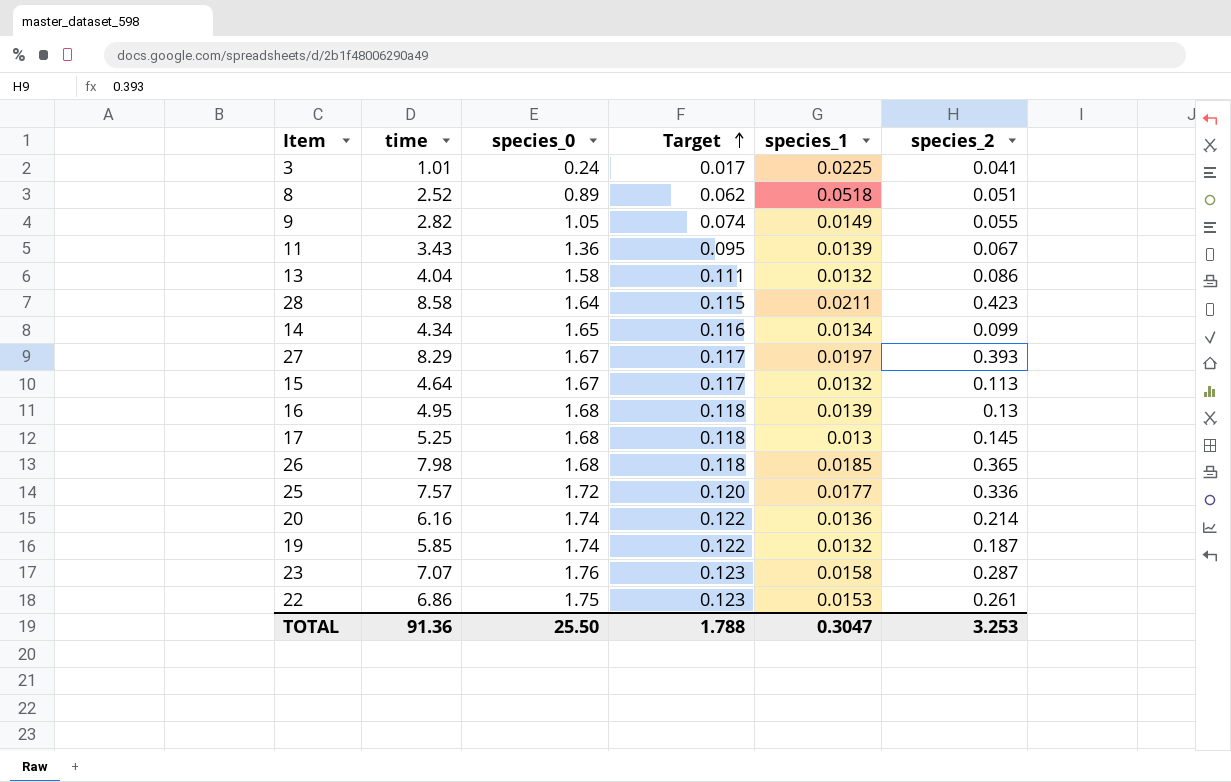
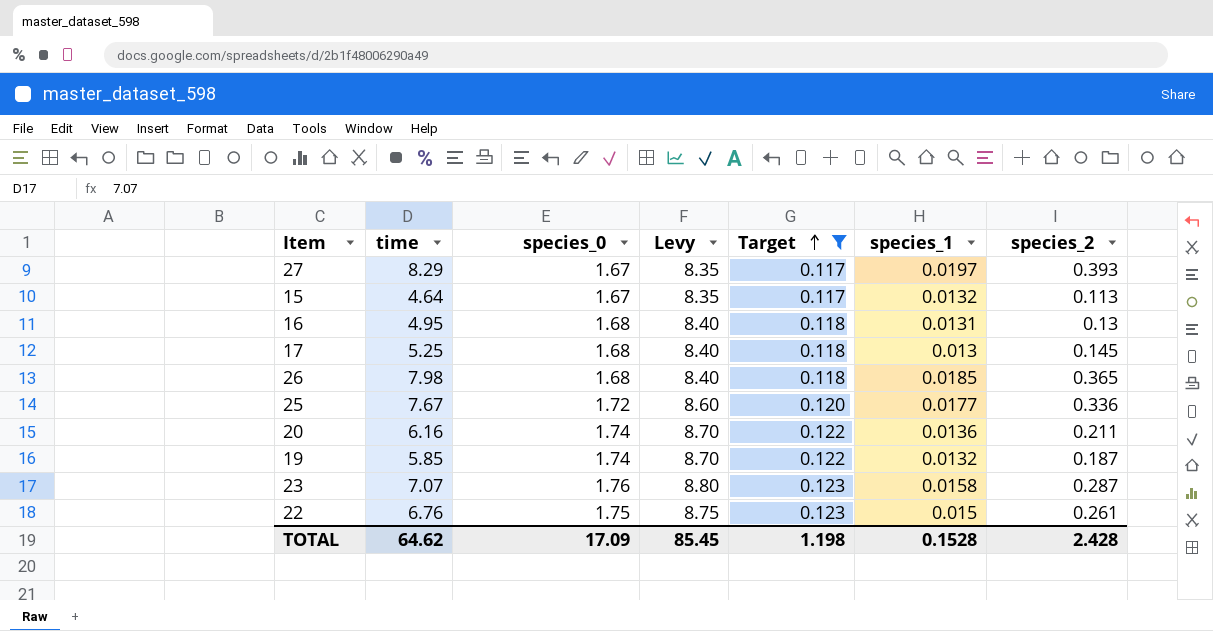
filter: none -> Target >= 0.117
column Levy | formula: none -> [species_0] * 5
16 | species_1: 0.0139 -> 0.0131
25 | time: 7.57 -> 7.67
20 | species_2: 0.214 -> 0.211
22 | time: 6.86 -> 6.76
22 | species_1: 0.0153 -> 0.015
TOTAL | time: 91.36 -> 64.62
TOTAL | species_0: 25.50 -> 17.09
TOTAL | Target: 1.788 -> 1.198
TOTAL | species_1: 0.3047 -> 0.1528
TOTAL | species_2: 3.253 -> 2.428

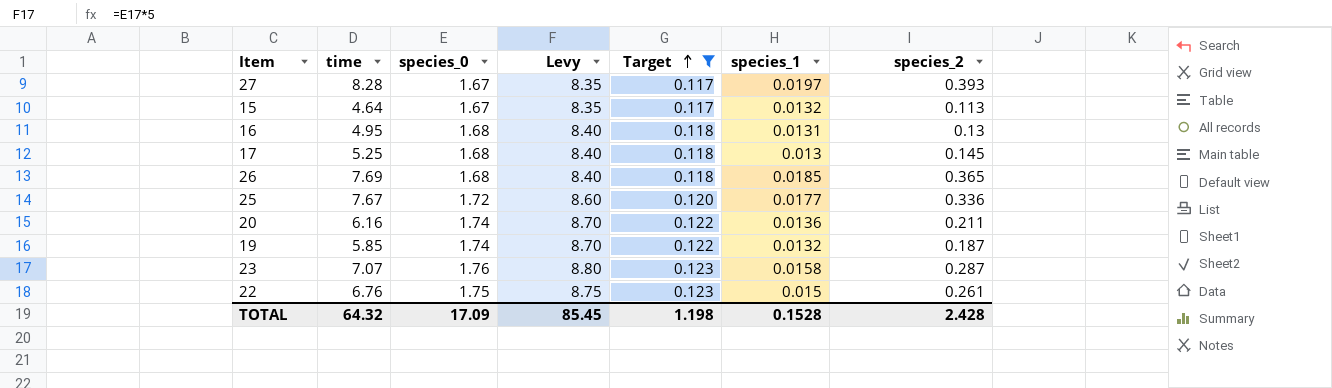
27 | time: 8.29 -> 8.28
26 | time: 7.98 -> 7.69
TOTAL | time: 64.62 -> 64.32

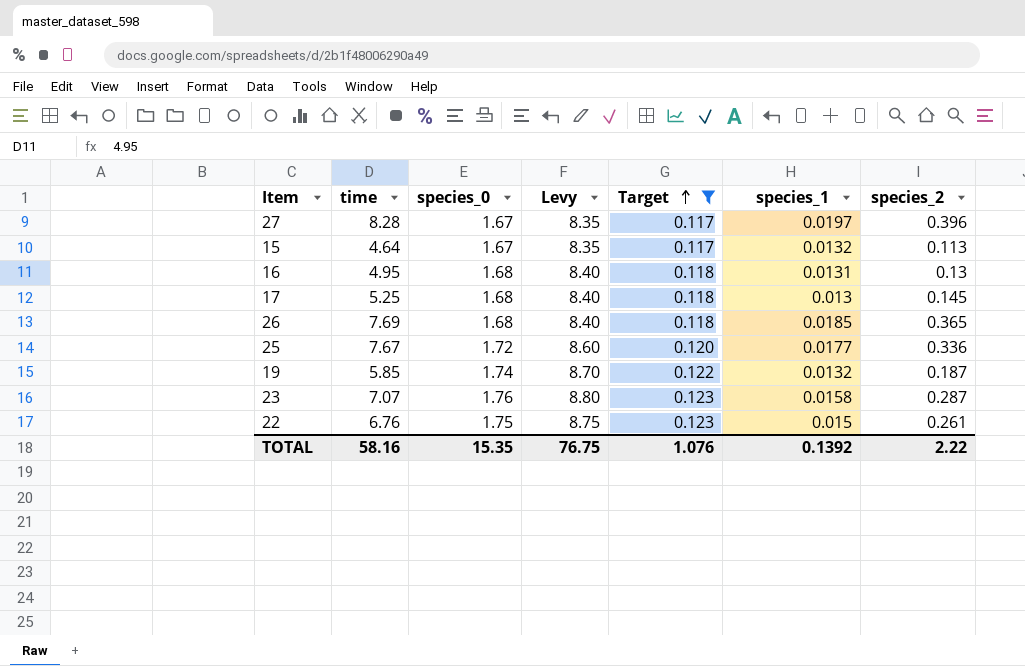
row 20: 6.16 | 1.74 | 8.70 | 0.122 | 0.0136 | 0.211 -> none
27 | species_2: 0.393 -> 0.396
TOTAL | time: 64.32 -> 58.16
TOTAL | species_0: 17.09 -> 15.35
TOTAL | Levy: 85.45 -> 76.75
TOTAL | Target: 1.198 -> 1.076
TOTAL | species_1: 0.1528 -> 0.1392
TOTAL | species_2: 2.428 -> 2.22

